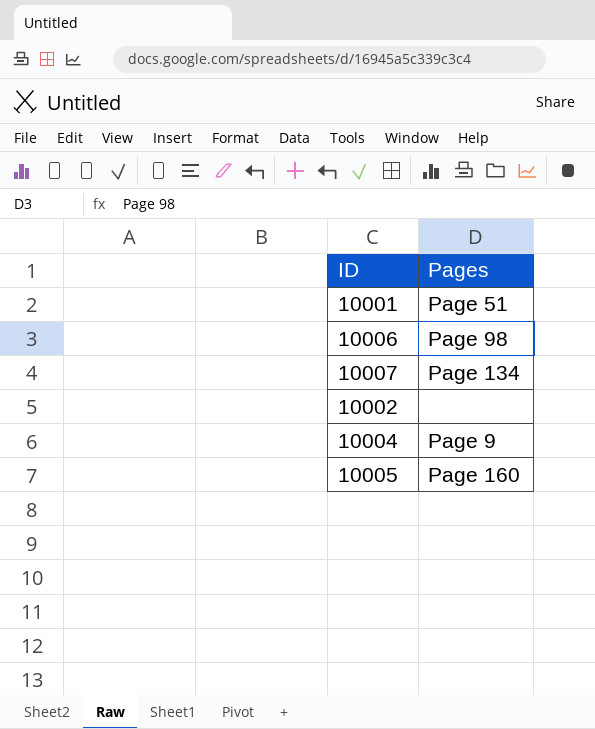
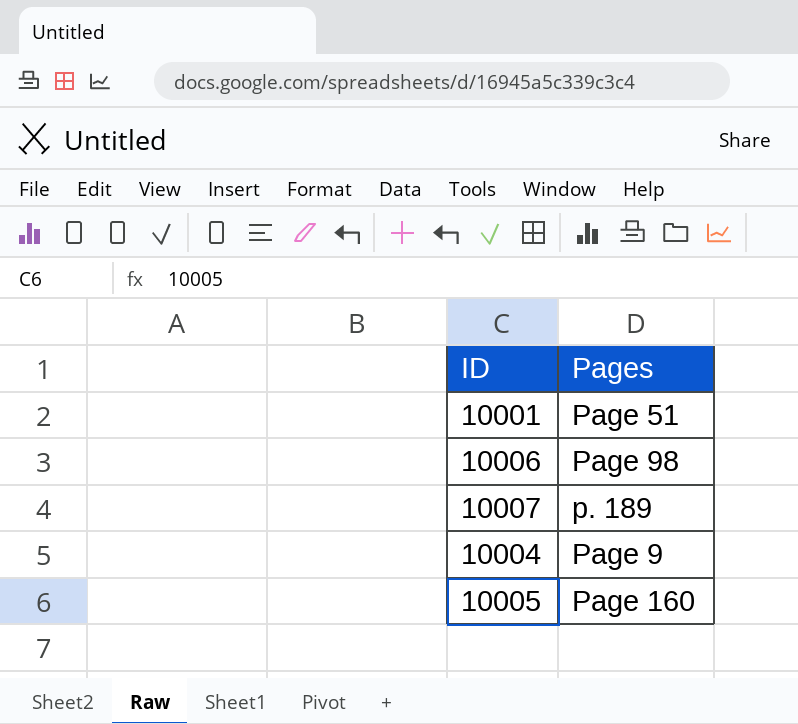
row 10002: none -> none
10007 | Pages: Page 134 -> p. 189

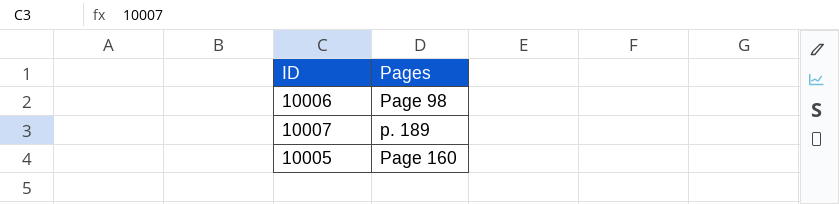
row 10001: Page 51 -> none
row 10004: Page 9 -> none

